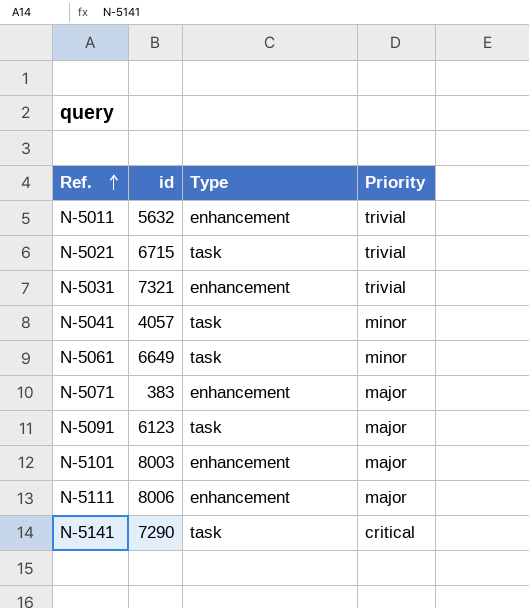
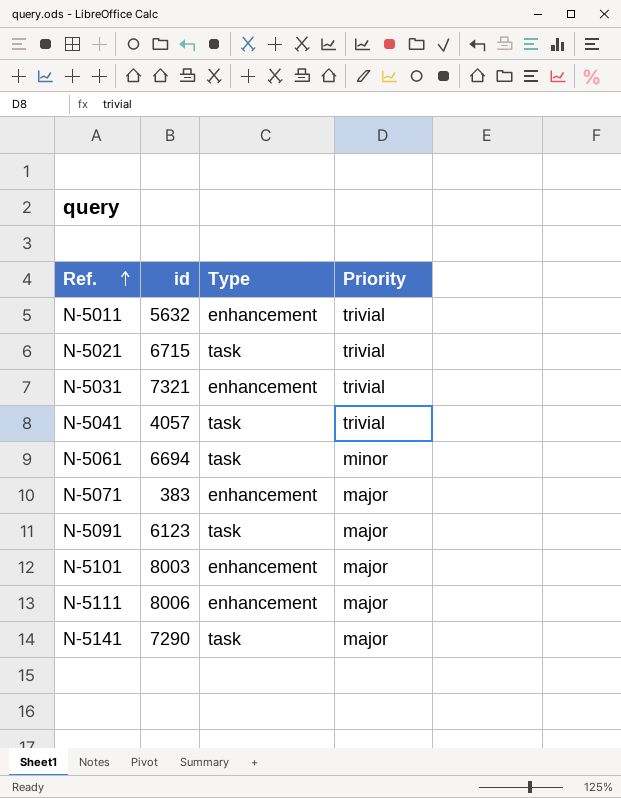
N-5041 | Priority: minor -> trivial
N-5061 | id: 6649 -> 6694
N-5141 | Priority: critical -> major

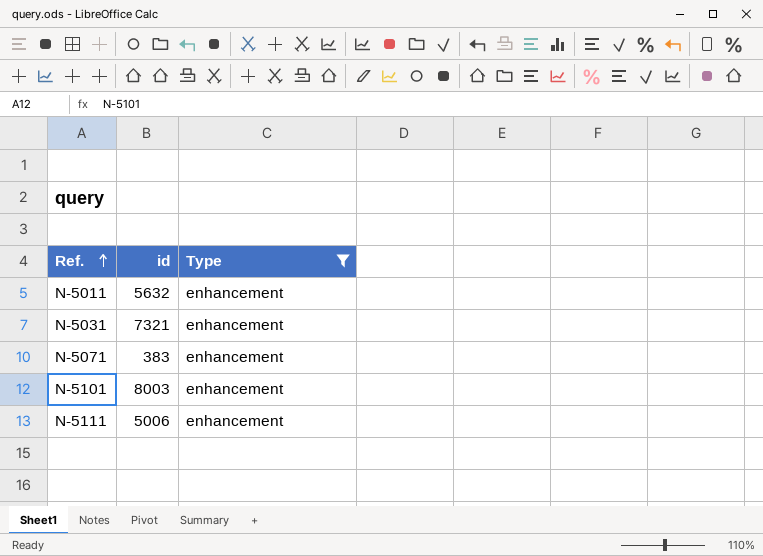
filter: none -> Type = enhancement
column Priority | position: 4 -> none
N-5111 | id: 8006 -> 5006

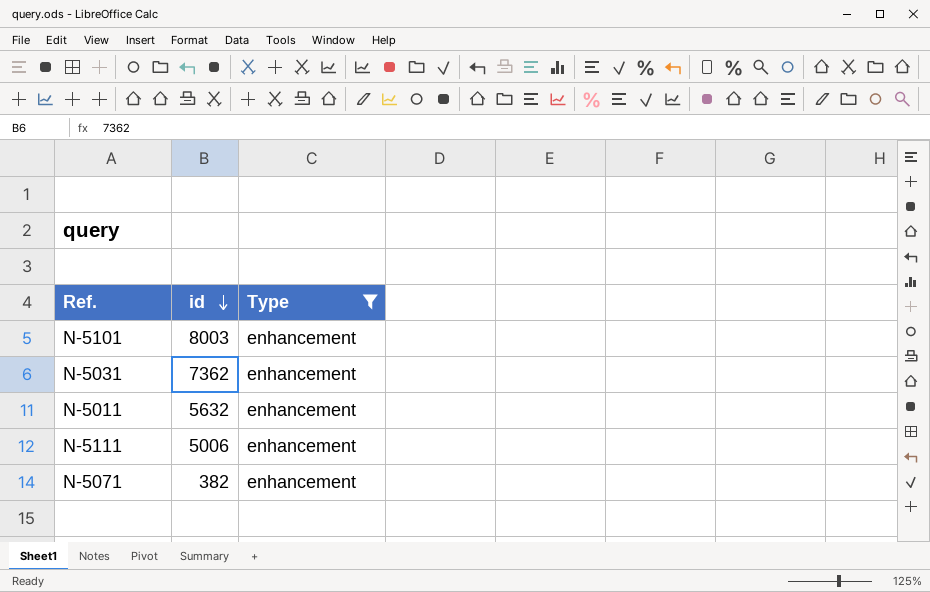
row order: Ref. ascending -> id descending
N-5031 | id: 7321 -> 7362
N-5071 | id: 383 -> 382

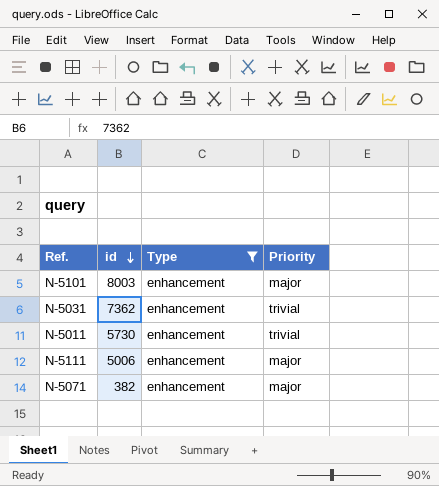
column Priority | position: none -> 4
N-5011 | id: 5632 -> 5730

